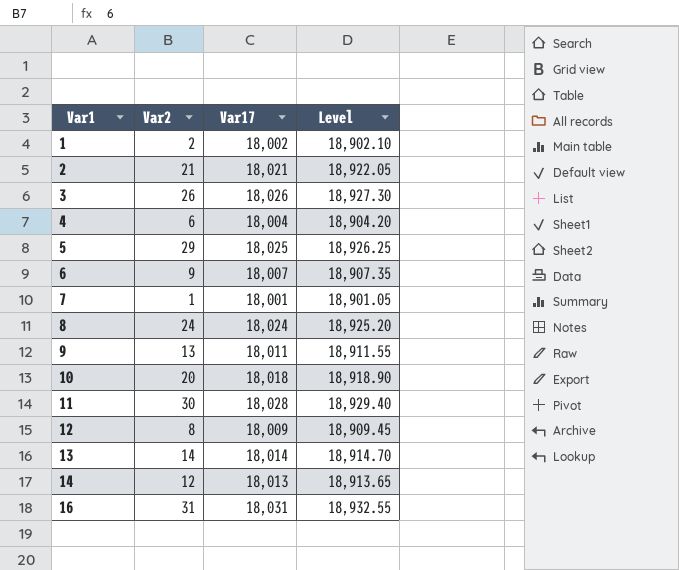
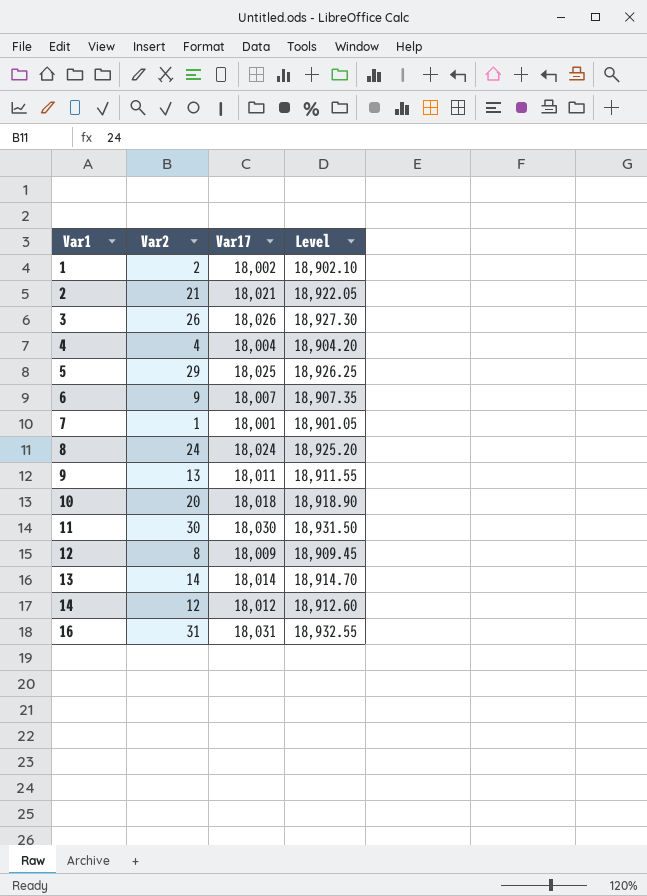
4 | Var2: 6 -> 4
11 | Var17: 18,028 -> 18,030
11 | Level: 18,929.40 -> 18,931.50
14 | Var17: 18,013 -> 18,012
14 | Level: 18,913.65 -> 18,912.60

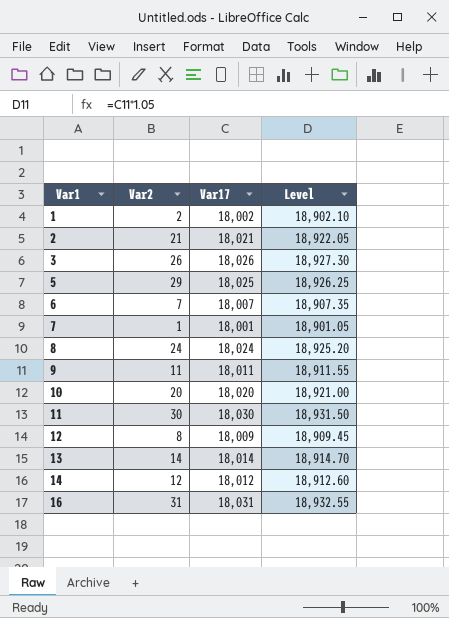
row 4: 4 | 18,004 | 18,904.20 -> none
6 | Var2: 9 -> 7
9 | Var2: 13 -> 11
10 | Var17: 18,018 -> 18,020
10 | Level: 18,918.90 -> 18,921.00

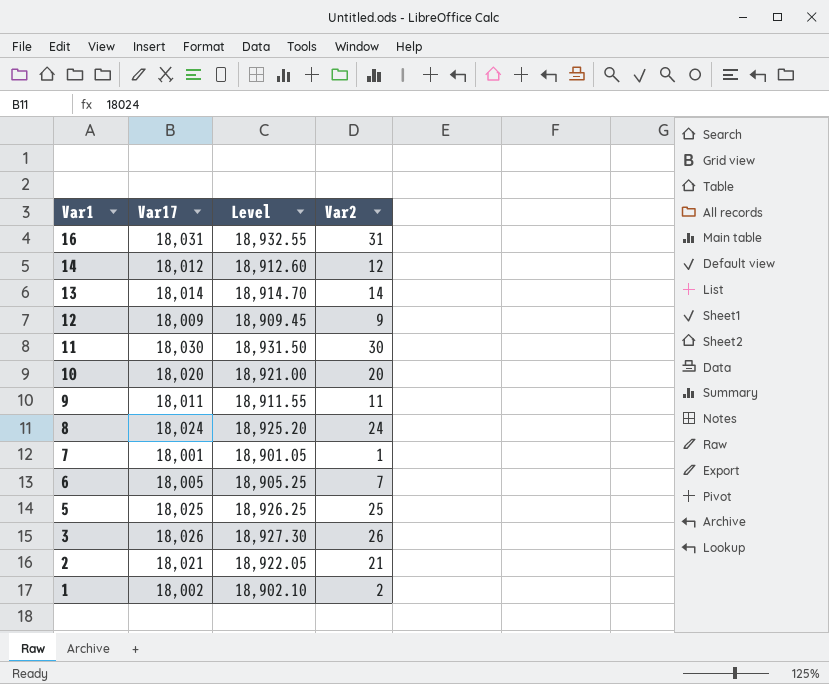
row order: Var1 ascending -> Var1 descending
column Var2 | position: 2 -> 4
12 | Var2: 8 -> 9
6 | Var17: 18,007 -> 18,005
6 | Level: 18,907.35 -> 18,905.25
5 | Var2: 29 -> 25

